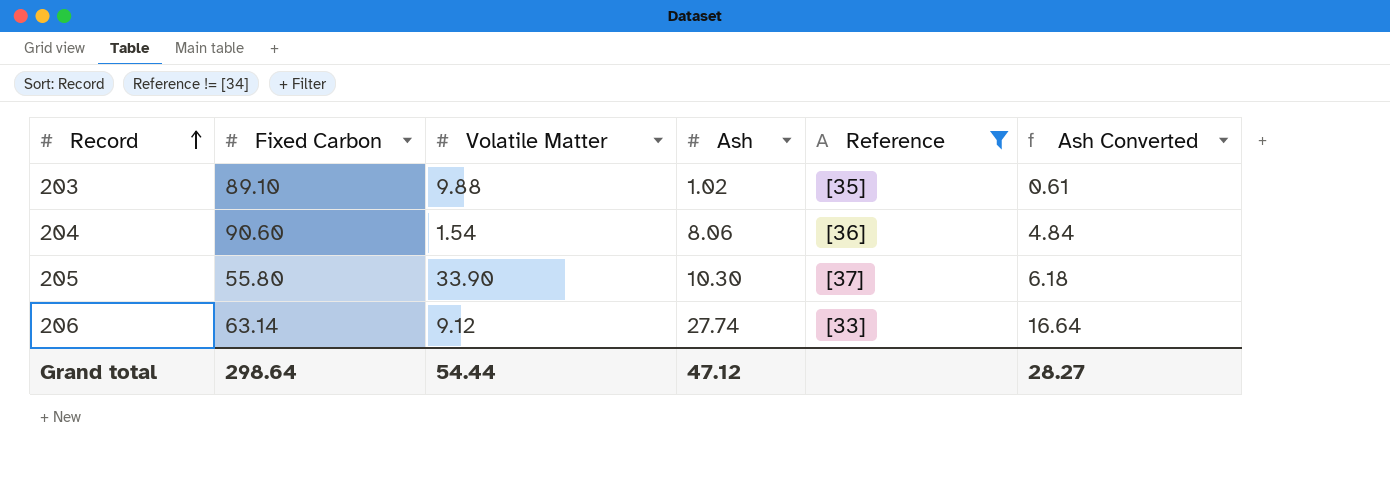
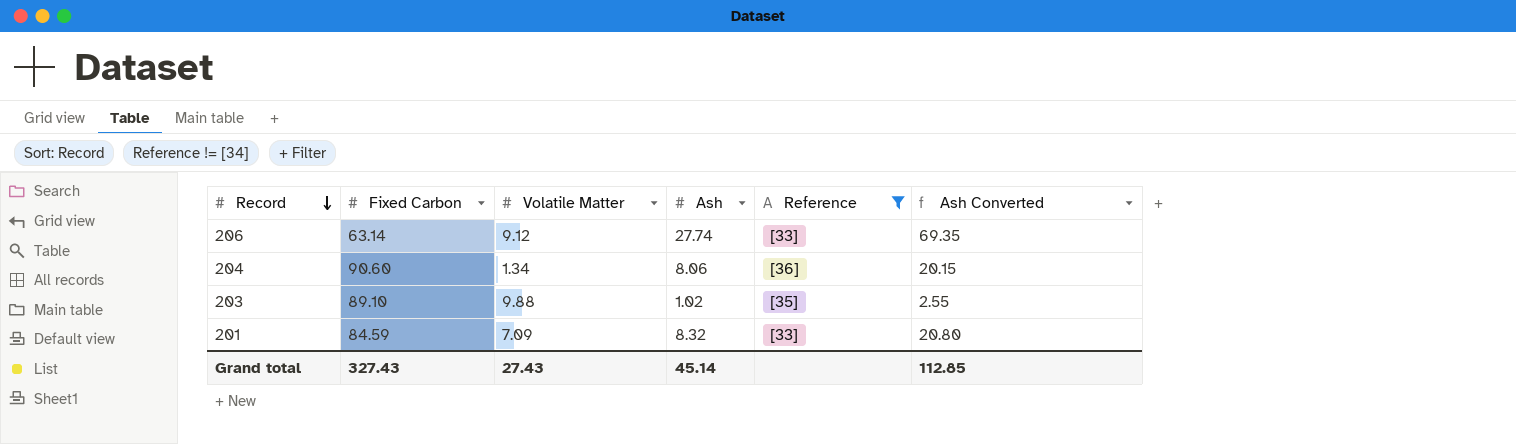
row order: Record ascending -> Record descending
column Ash Converted | formula: [Ash] * 0.6 -> [Ash] * 2.5
row 205: 55.80 | 33.90 | 10.30 | [37] | 6.18 -> none
204 | Volatile Matter: 1.54 -> 1.34
row 201: none -> 84.59 | 7.09 | 8.32 | [33] | 20.80
Grand total | Fixed Carbon: 298.64 -> 327.43
Grand total | Volatile Matter: 54.44 -> 27.43
Grand total | Ash: 47.12 -> 45.14
Grand total | Ash Converted: 28.27 -> 112.85

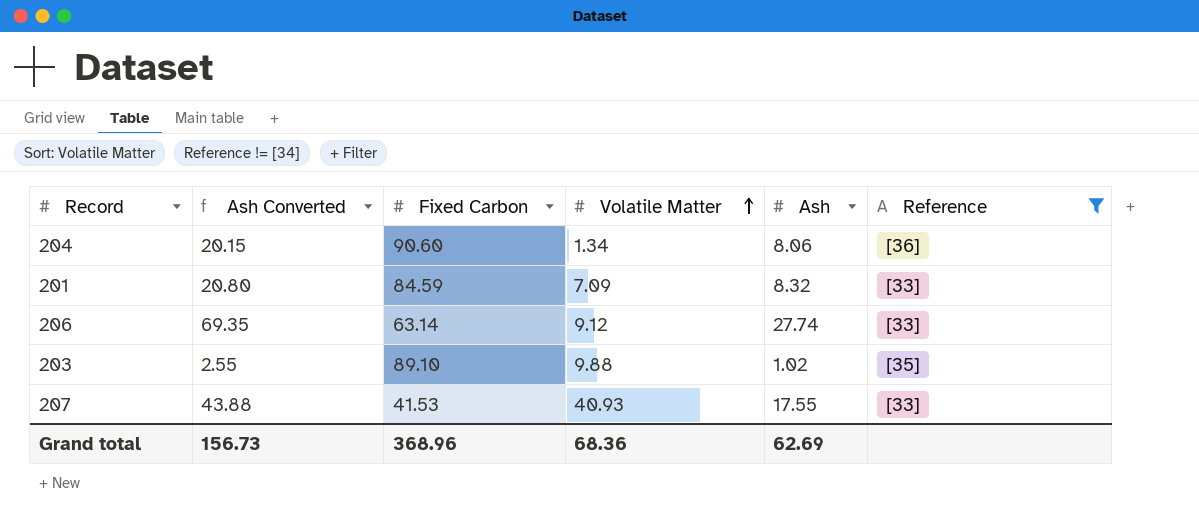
row order: Record descending -> Volatile Matter ascending
column Ash Converted | position: 6 -> 2
row 207: none -> 43.88 | 41.53 | 40.93 | 17.55 | [33]
Grand total | Ash Converted: 112.85 -> 156.73
Grand total | Fixed Carbon: 327.43 -> 368.96
Grand total | Volatile Matter: 27.43 -> 68.36
Grand total | Ash: 45.14 -> 62.69

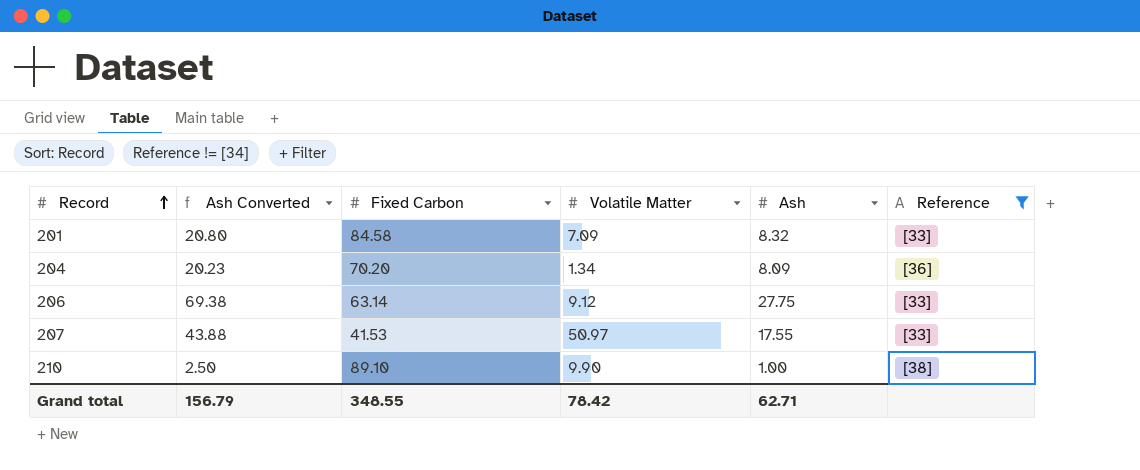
row order: Volatile Matter ascending -> Record ascending
row 203: 2.55 | 89.10 | 9.88 | 1.02 | [35] -> none
201 | Fixed Carbon: 84.59 -> 84.58
204 | Ash Converted: 20.15 -> 20.23
204 | Fixed Carbon: 90.60 -> 70.20
204 | Ash: 8.06 -> 8.09
206 | Ash Converted: 69.35 -> 69.38
206 | Ash: 27.74 -> 27.75
207 | Volatile Matter: 40.93 -> 50.97
row 210: none -> 2.50 | 89.10 | 9.90 | 1.00 | [38]
Grand total | Ash Converted: 156.73 -> 156.79
Grand total | Fixed Carbon: 368.96 -> 348.55
Grand total | Volatile Matter: 68.36 -> 78.42
Grand total | Ash: 62.69 -> 62.71

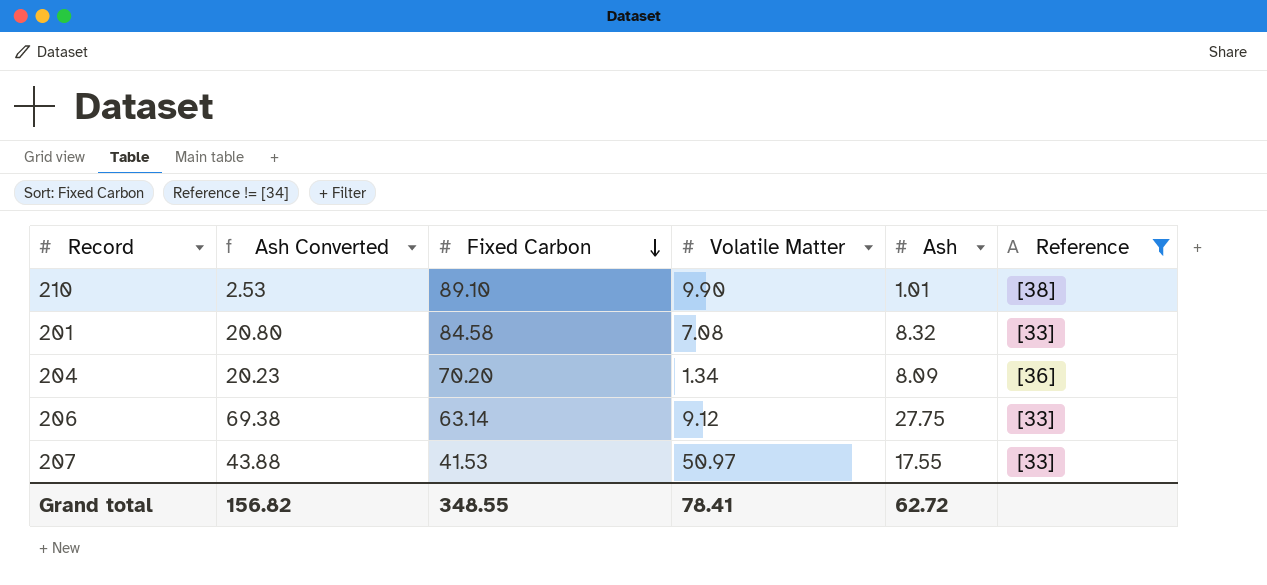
row order: Record ascending -> Fixed Carbon descending
210 | Ash Converted: 2.50 -> 2.53
210 | Ash: 1.00 -> 1.01
201 | Volatile Matter: 7.09 -> 7.08
Grand total | Ash Converted: 156.79 -> 156.82
Grand total | Volatile Matter: 78.42 -> 78.41
Grand total | Ash: 62.71 -> 62.72

